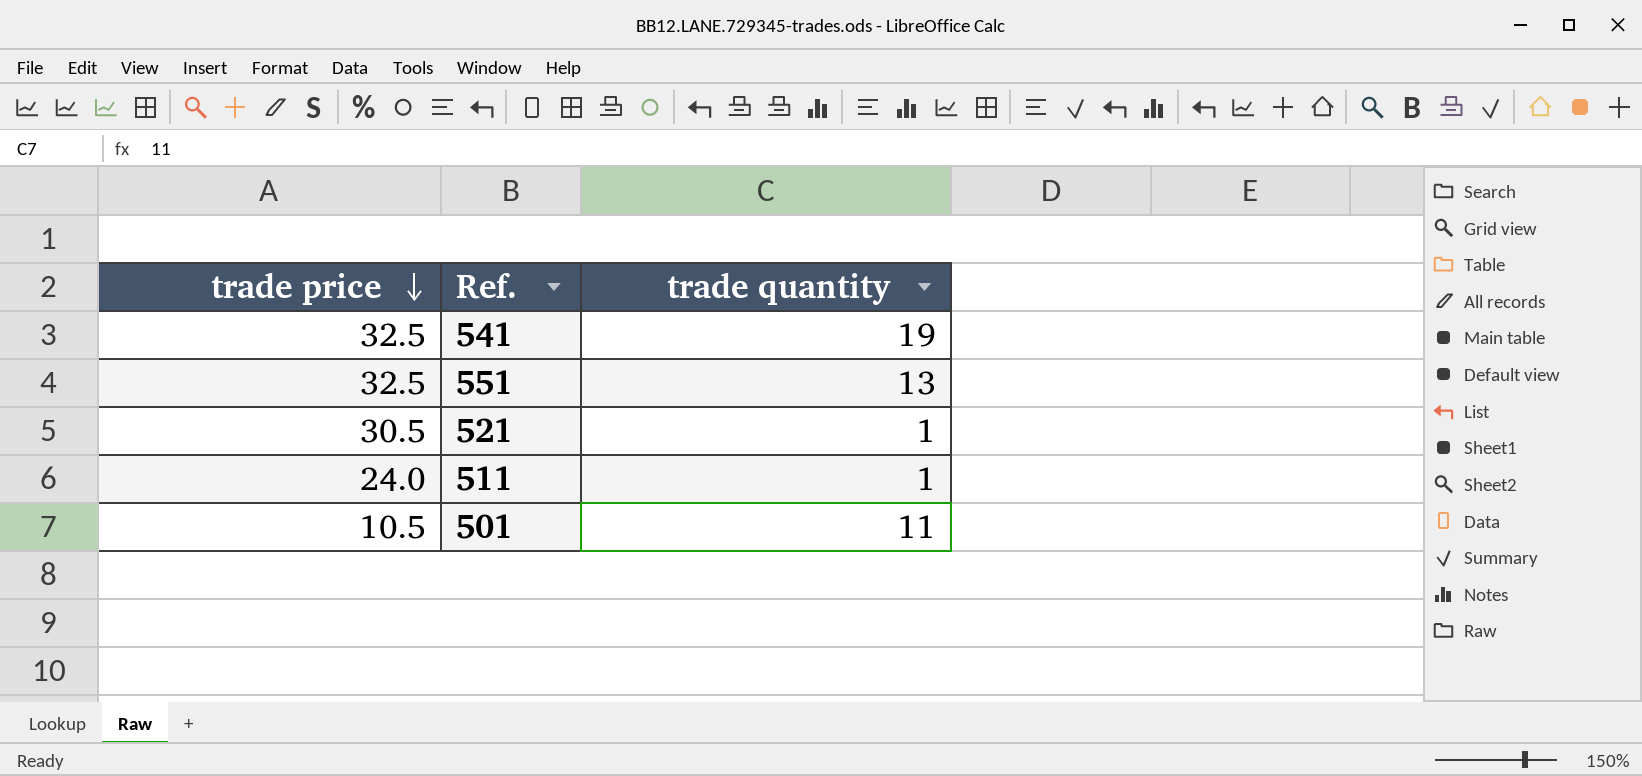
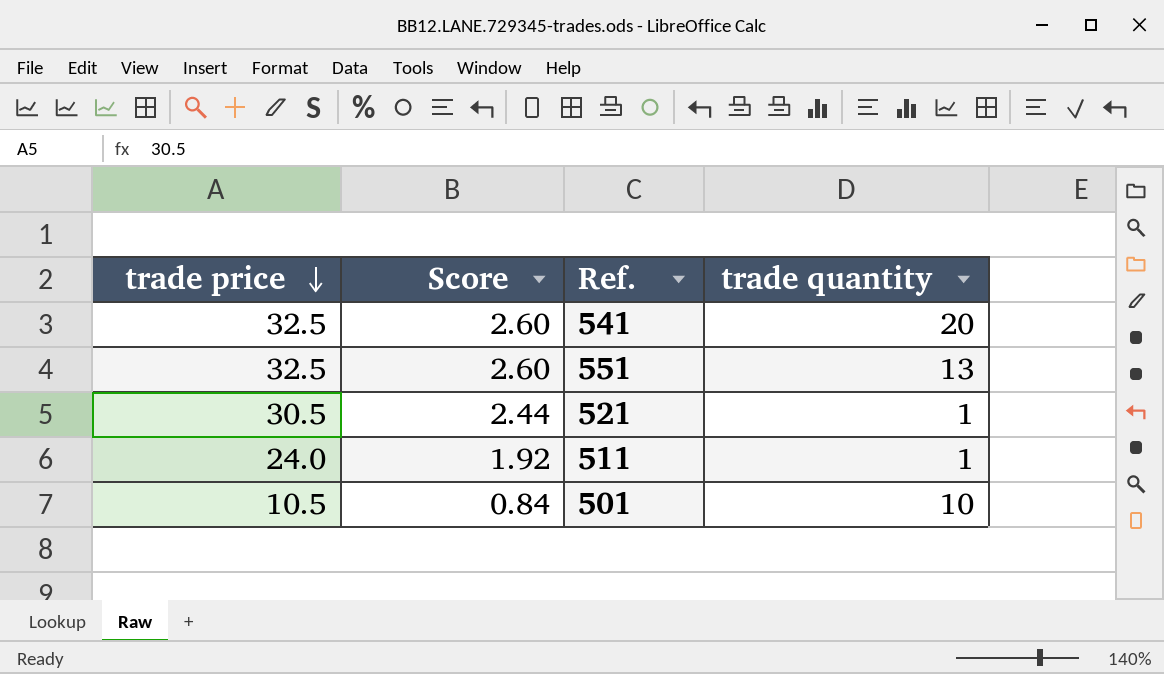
column Score | formula: none -> [trade price] * 0.08
541 | trade quantity: 19 -> 20
501 | trade quantity: 11 -> 10

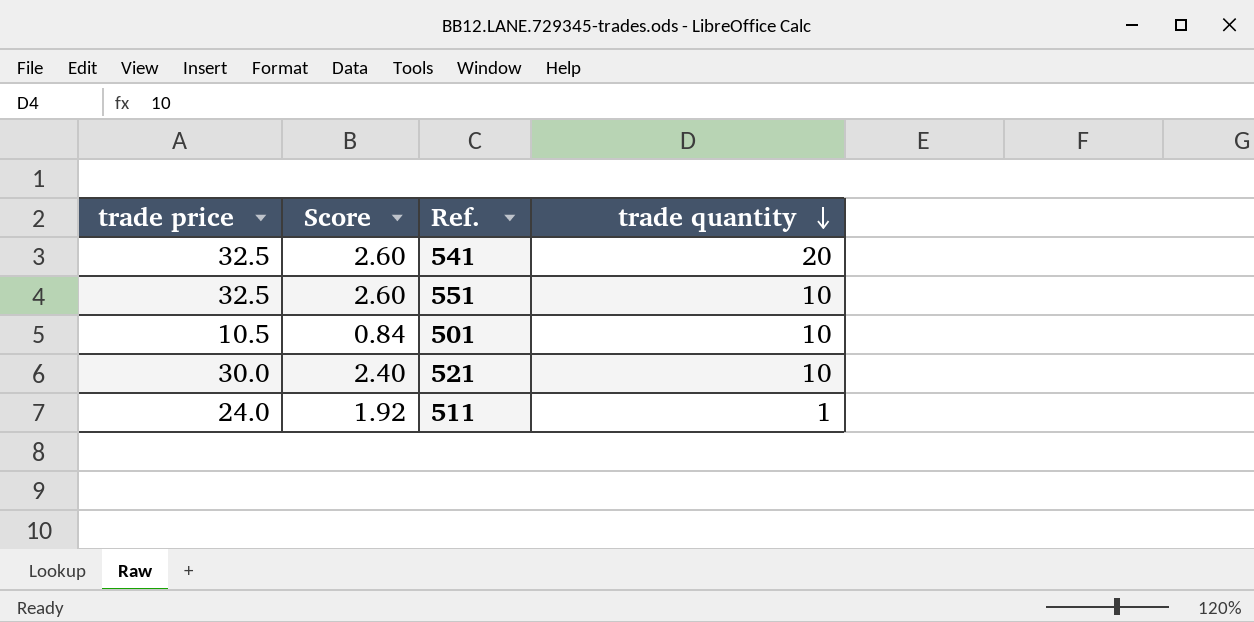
row order: trade price descending -> trade quantity descending
551 | trade quantity: 13 -> 10
521 | trade price: 30.5 -> 30.0
521 | Score: 2.44 -> 2.40
521 | trade quantity: 1 -> 10

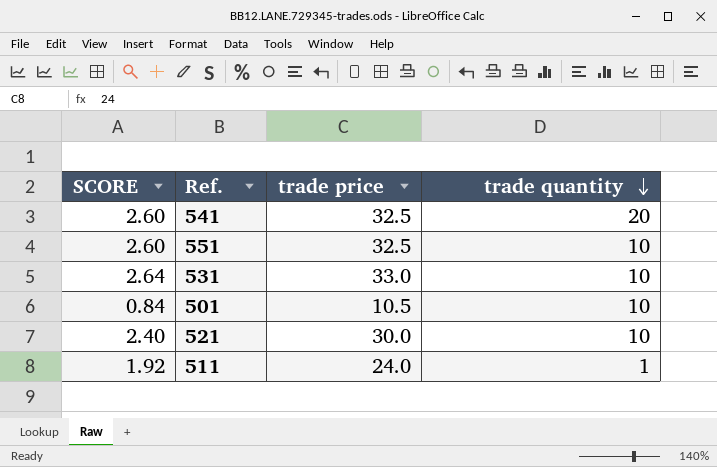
column name: Score -> SCORE
column trade price | position: 1 -> 3
row 531: none -> 2.64 | 33.0 | 10

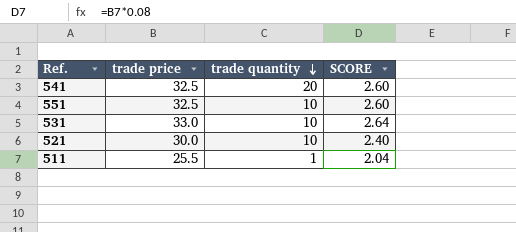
column SCORE | position: 1 -> 4
row 501: 0.84 | 10.5 | 10 -> none
511 | trade price: 24.0 -> 25.5
511 | SCORE: 1.92 -> 2.04

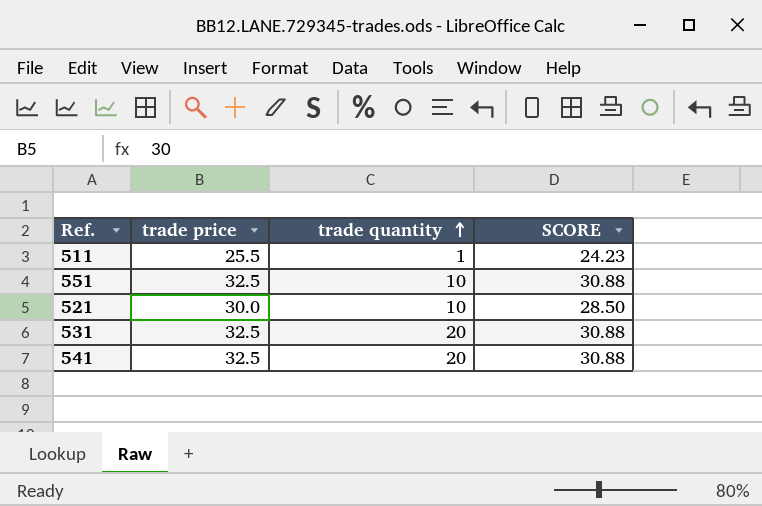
row order: trade quantity descending -> trade quantity ascending
column SCORE | formula: [trade price] * 0.08 -> [trade price] * 0.95
531 | trade price: 33.0 -> 32.5
531 | trade quantity: 10 -> 20

